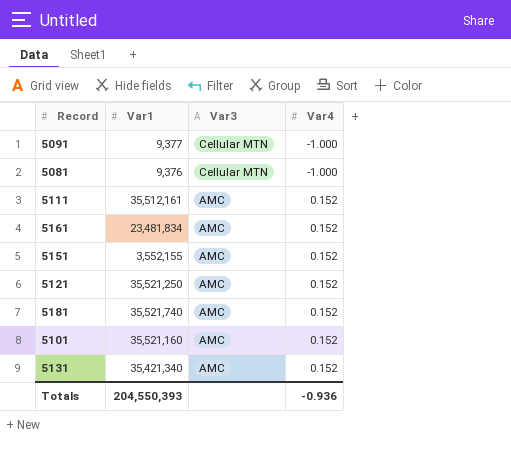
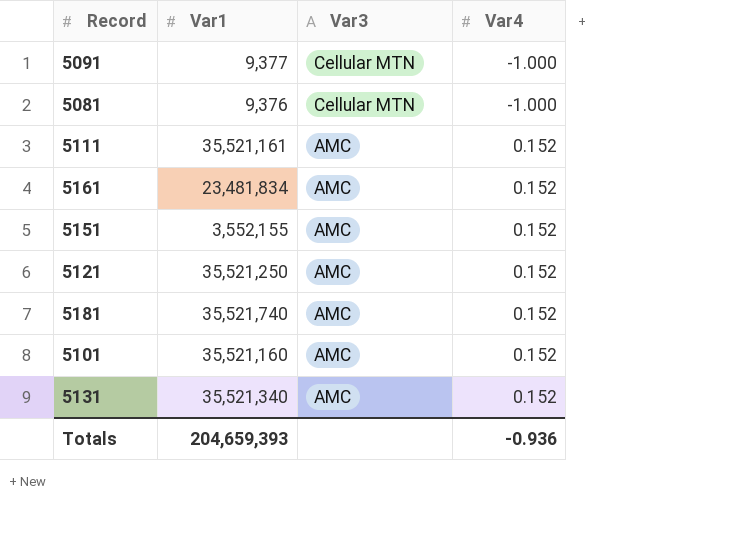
5111 | Var1: 35,512,161 -> 35,521,161
5131 | Var1: 35,421,340 -> 35,521,340
Totals | Var1: 204,550,393 -> 204,659,393

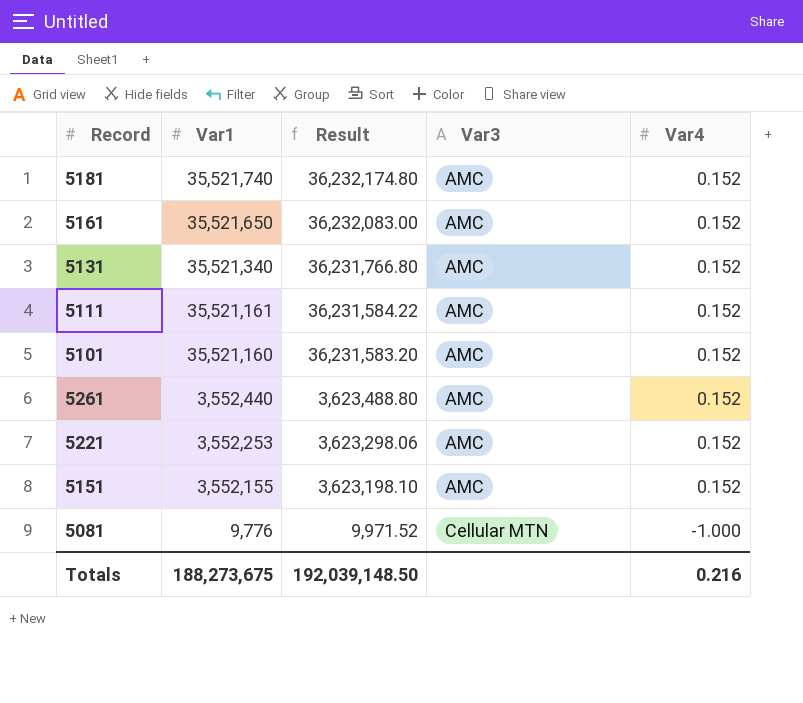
row order: Var3 descending -> Var1 descending
column Result | formula: none -> [Var1] * 1.02
row 5091: 9,377 | Cellular MTN | -1.000 -> none
row 5121: 35,521,250 | AMC | 0.152 -> none
5161 | Var1: 23,481,834 -> 35,521,650
row 5261: none -> 3,552,440 | 3,623,488.80 | AMC | 0.152
row 5221: none -> 3,552,253 | 3,623,298.06 | AMC | 0.152
5081 | Var1: 9,376 -> 9,776
Totals | Var1: 204,659,393 -> 188,273,675
Totals | Var4: -0.936 -> 0.216

